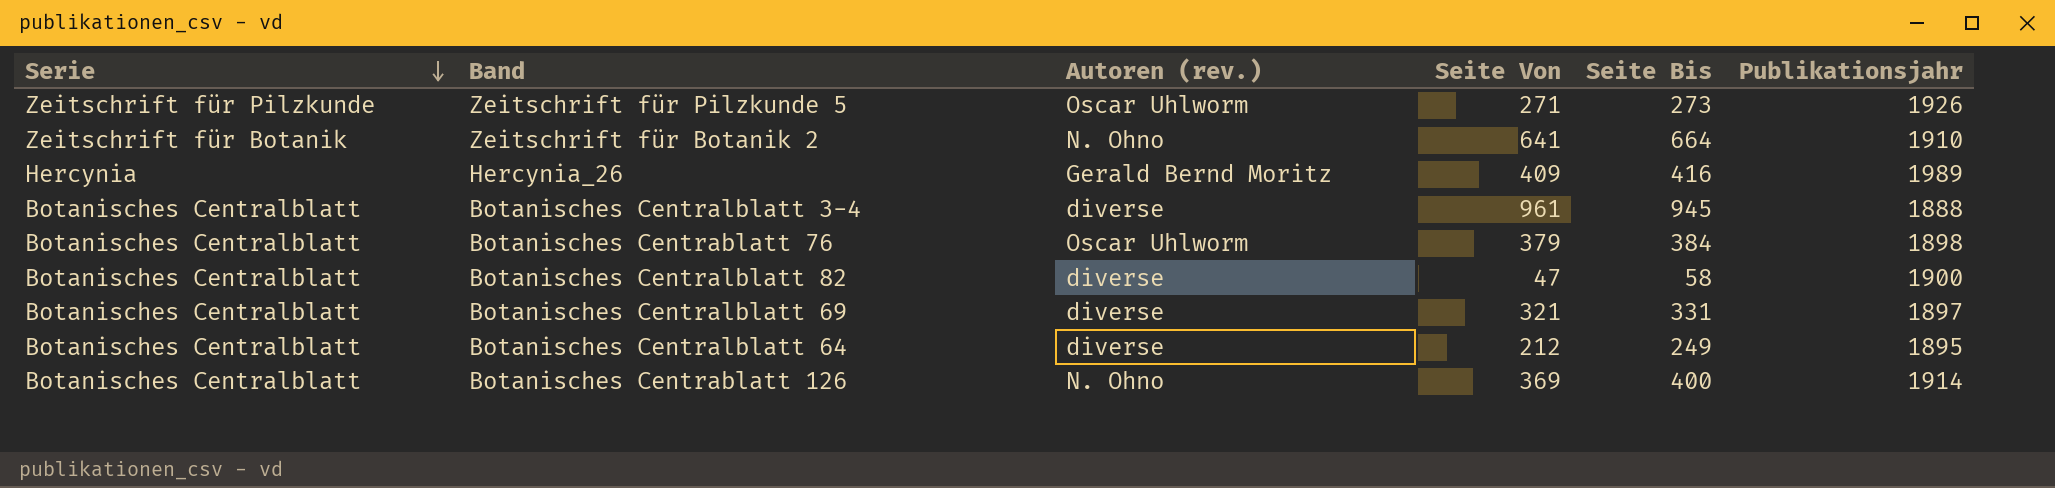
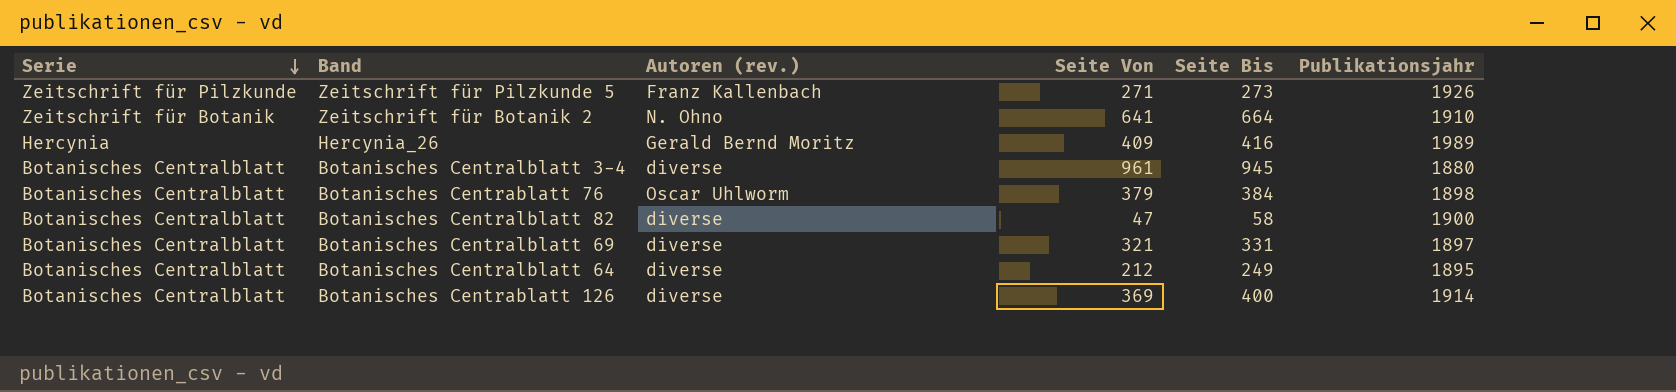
Zeitschrift für Pilzkunde 5 | Autoren (rev.): Oscar Uhlworm -> Franz Kallenbach
Botanisches Centralblatt 3-4 | Publikationsjahr: 1888 -> 1880
Botanisches Centrablatt 126 | Autoren (rev.): N. Ohno -> diverse

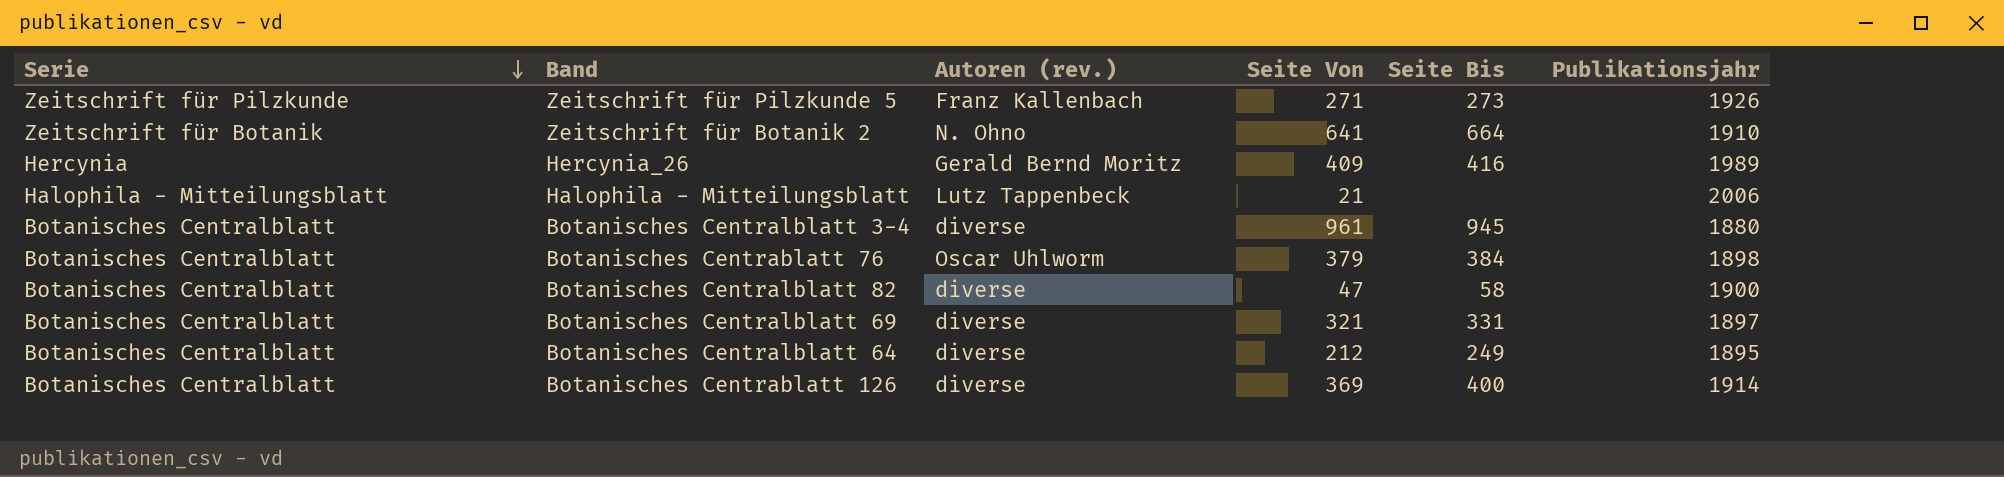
row Halophila - Mitteilungsblatt: none -> Halophila - Mitteilungsblatt | Lutz Tappenbeck | 21 | none | 2006

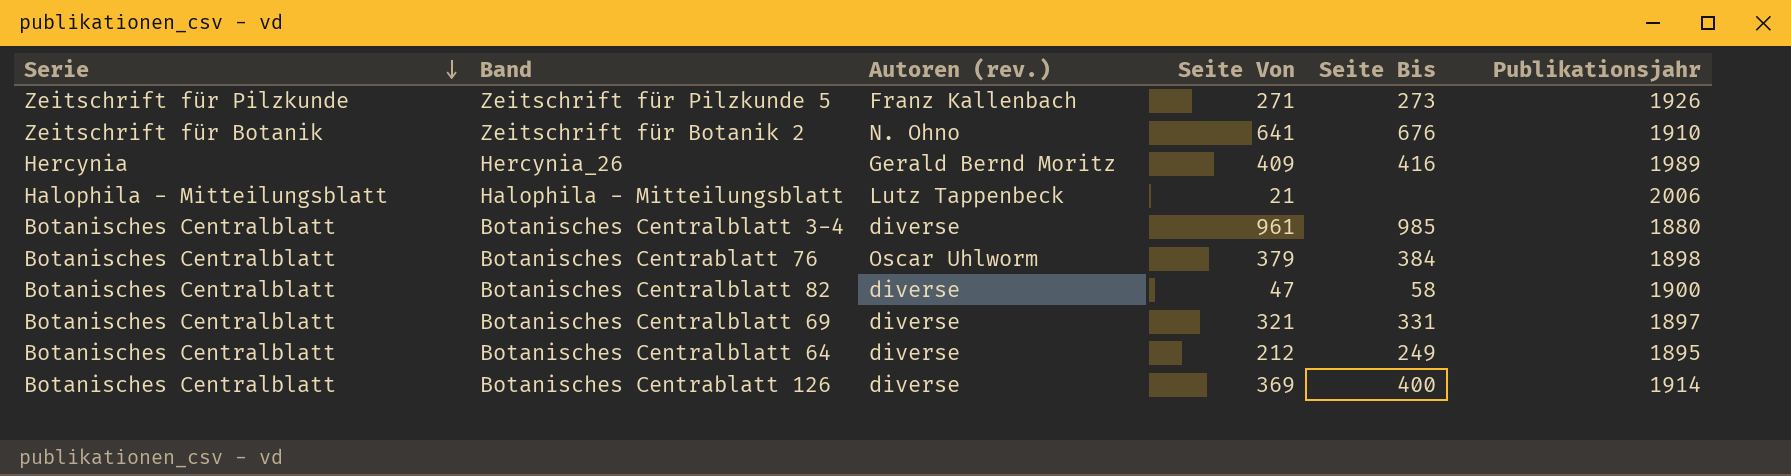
Zeitschrift für Botanik 2 | Seite Bis: 664 -> 676
Botanisches Centralblatt 3-4 | Seite Bis: 945 -> 985

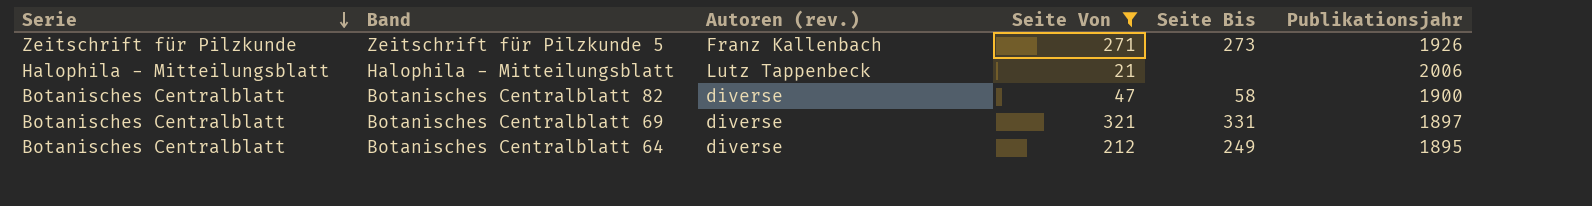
filter: none -> Seite Von <= 321

